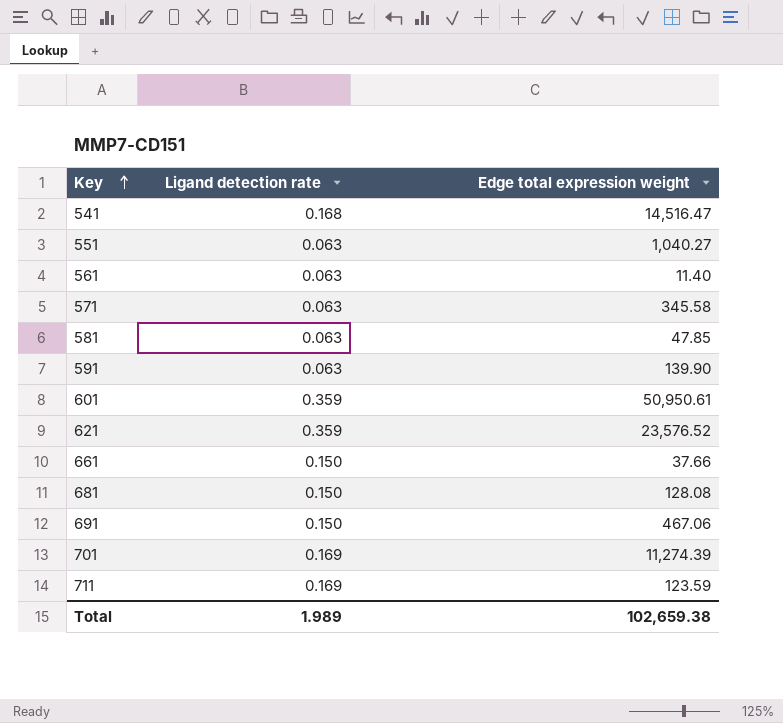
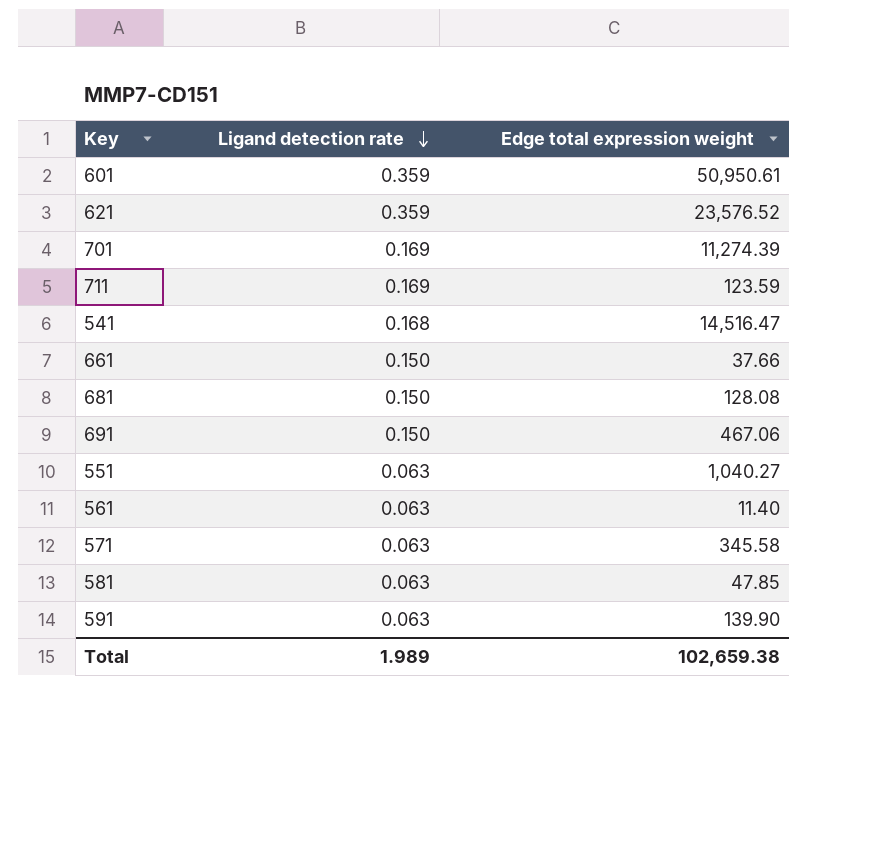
row order: Key ascending -> Ligand detection rate descending

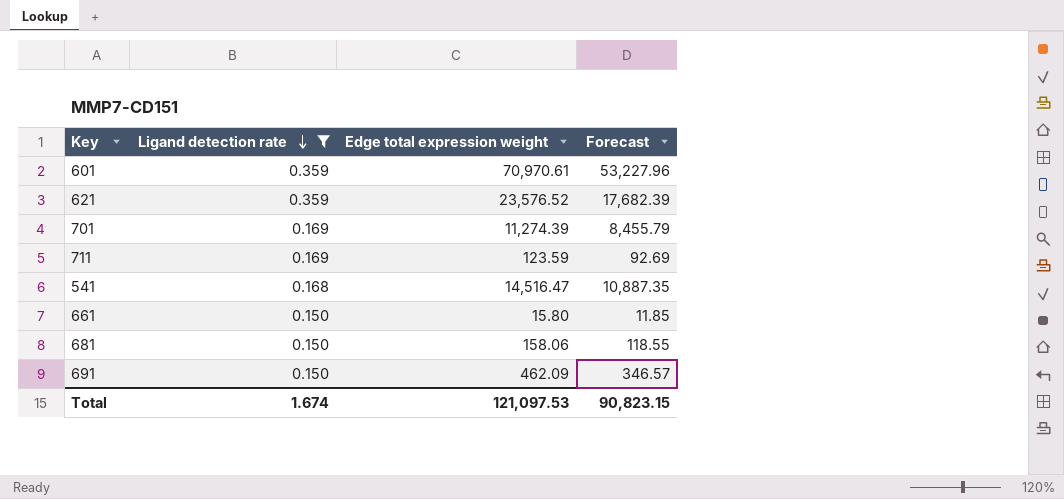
filter: none -> Ligand detection rate != 0.063
column Forecast | formula: none -> [Edge total expression weight] * 0.75
601 | Edge total expression weight: 50,950.61 -> 70,970.61
661 | Edge total expression weight: 37.66 -> 15.80
681 | Edge total expression weight: 128.08 -> 158.06
691 | Edge total expression weight: 467.06 -> 462.09
Total | Ligand detection rate: 1.989 -> 1.674
Total | Edge total expression weight: 102,659.38 -> 121,097.53

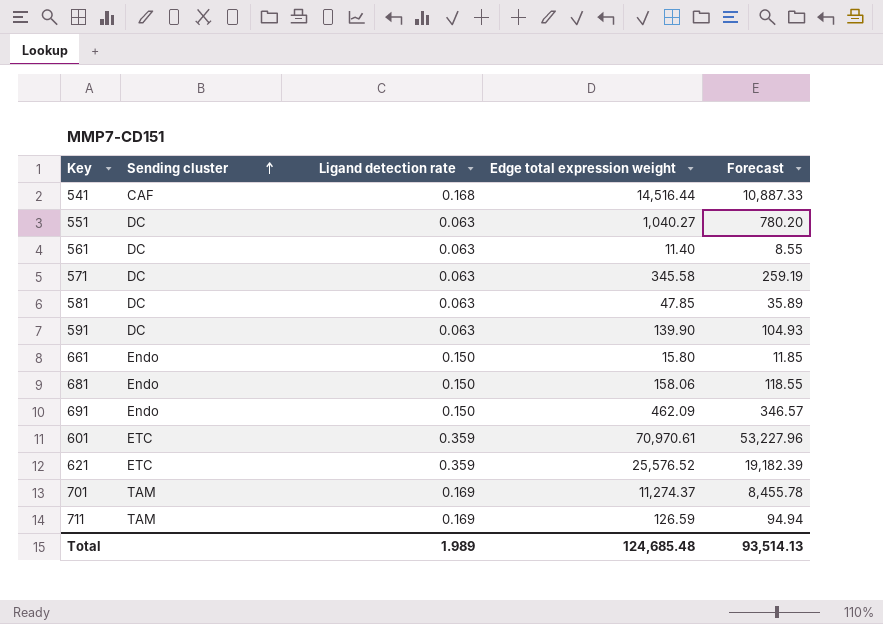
filter: Ligand detection rate != 0.063 -> none
row order: Ligand detection rate descending -> Sending cluster ascending
column Sending cluster | position: none -> 2
541 | Edge total expression weight: 14,516.47 -> 14,516.44
541 | Forecast: 10,887.35 -> 10,887.33
621 | Edge total expression weight: 23,576.52 -> 25,576.52
621 | Forecast: 17,682.39 -> 19,182.39
701 | Edge total expression weight: 11,274.39 -> 11,274.37
701 | Forecast: 8,455.79 -> 8,455.78
711 | Edge total expression weight: 123.59 -> 126.59
711 | Forecast: 92.69 -> 94.94
Total | Ligand detection rate: 1.674 -> 1.989
Total | Edge total expression weight: 121,097.53 -> 124,685.48
Total | Forecast: 90,823.15 -> 93,514.13

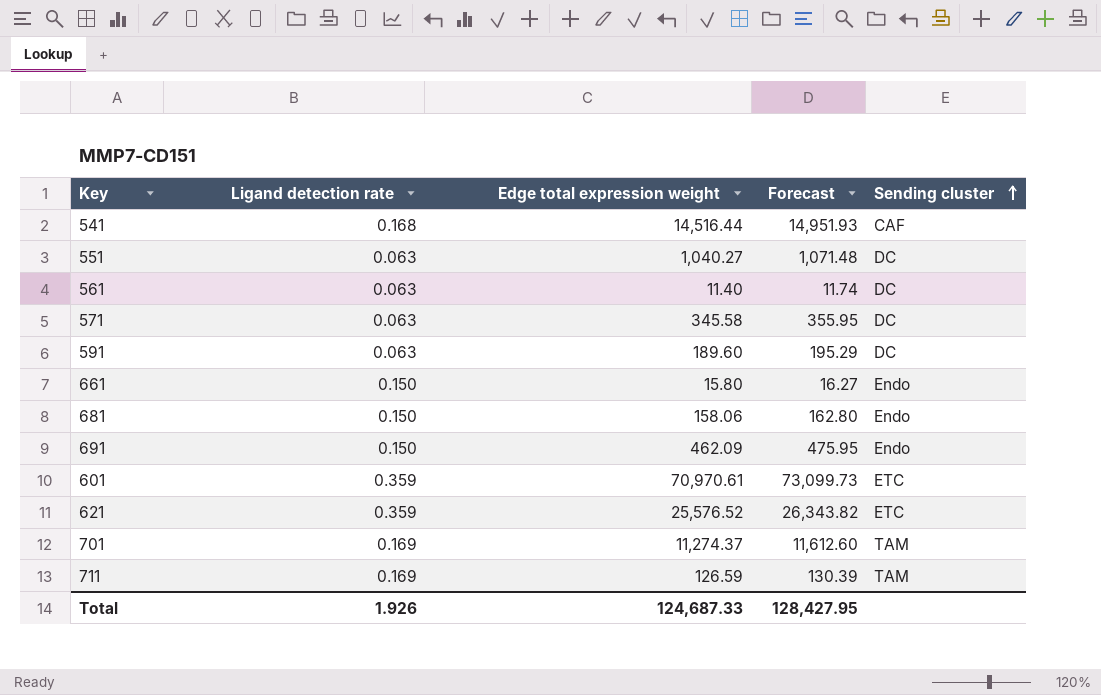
column Forecast | formula: [Edge total expression weight] * 0.75 -> [Edge total expression weight] * 1.03
column Sending cluster | position: 2 -> 5
row 581: DC | 0.063 | 47.85 | 35.89 -> none
591 | Edge total expression weight: 139.90 -> 189.60
Total | Ligand detection rate: 1.989 -> 1.926
Total | Edge total expression weight: 124,685.48 -> 124,687.33
Total | Forecast: 93,514.13 -> 128,427.95

